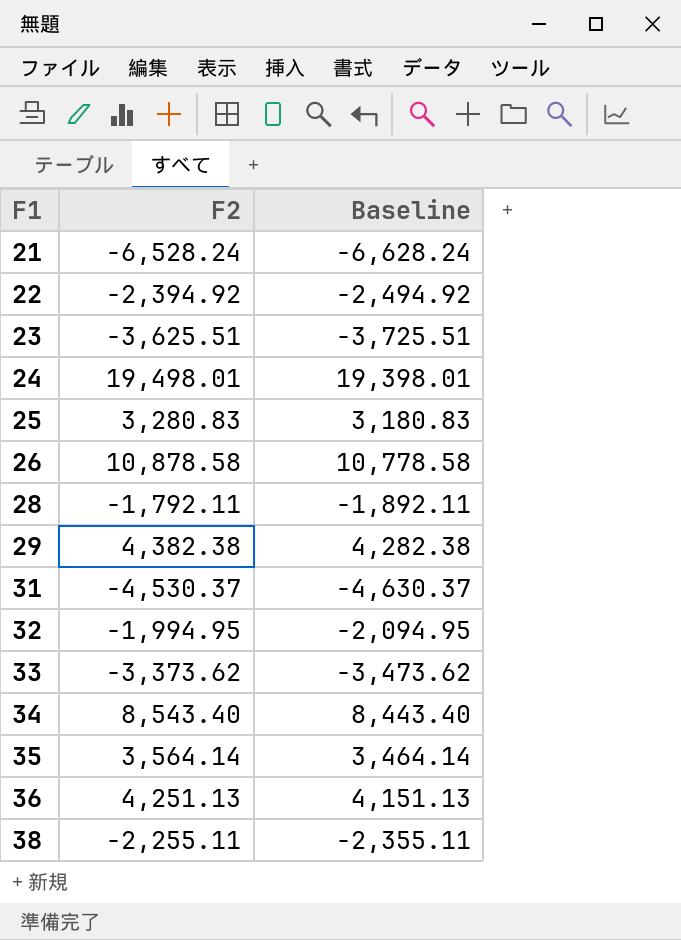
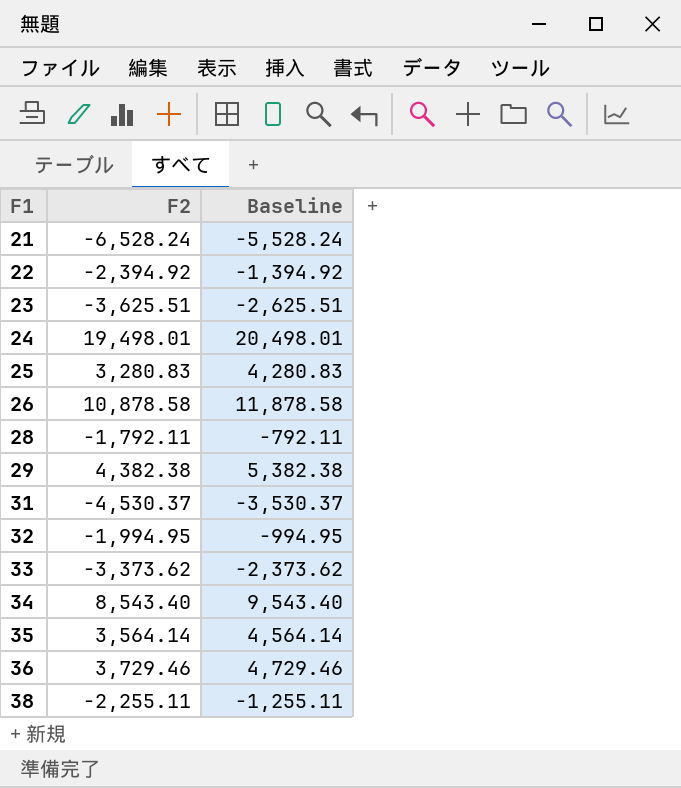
column Baseline | formula: [F2] - 100 -> [F2] + 1000
36 | F2: 4,251.13 -> 3,729.46

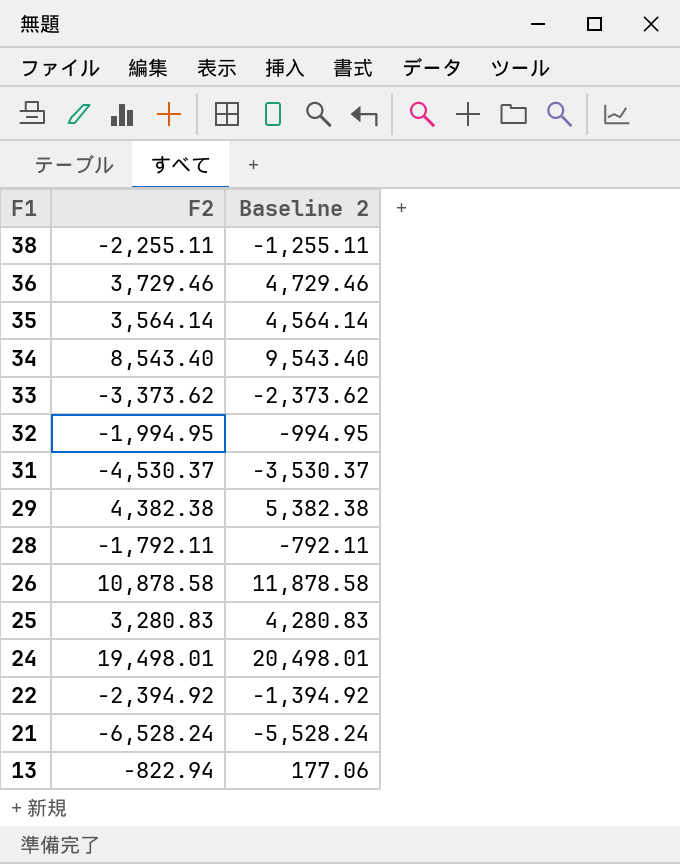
row order: F1 ascending -> F1 descending
column name: Baseline -> Baseline 2
row 23: -3,625.51 | -2,625.51 -> none
row 13: none -> -822.94 | 177.06

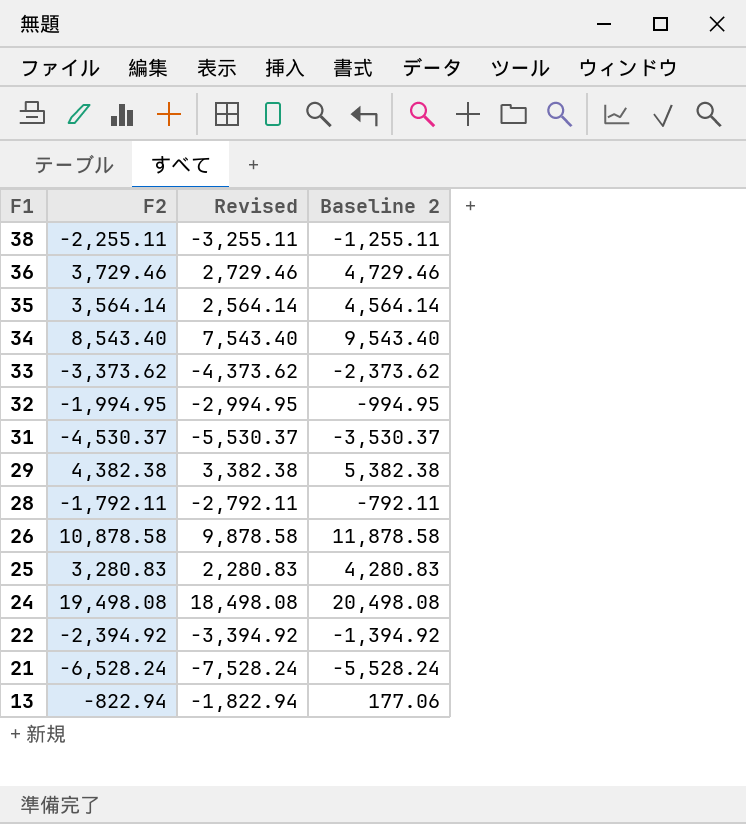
column Revised | formula: none -> [F2] - 1000
24 | F2: 19,498.01 -> 19,498.08
24 | Baseline 2: 20,498.01 -> 20,498.08

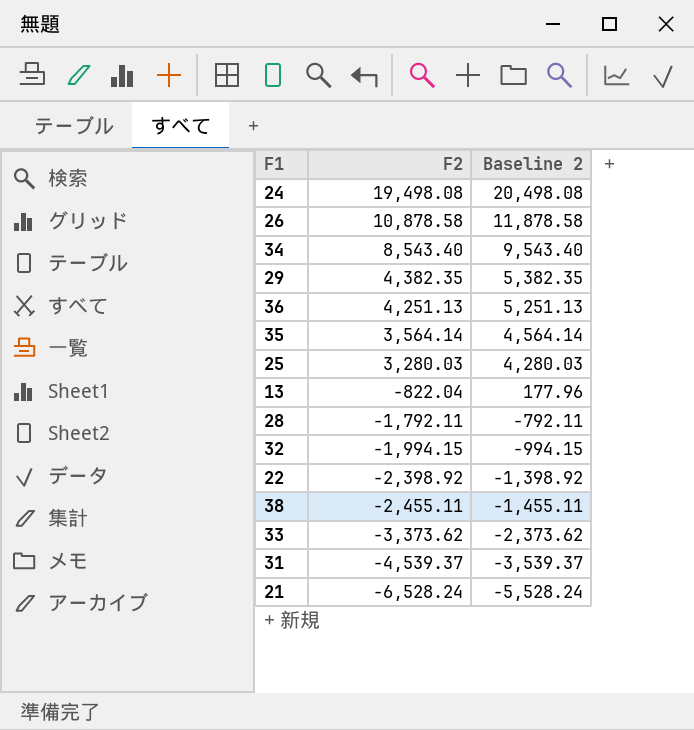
row order: F1 descending -> F2 descending
column Revised | formula: [F2] - 1000 -> none
29 | F2: 4,382.38 -> 4,382.35
29 | Baseline 2: 5,382.38 -> 5,382.35
36 | F2: 3,729.46 -> 4,251.13
36 | Baseline 2: 4,729.46 -> 5,251.13
25 | F2: 3,280.83 -> 3,280.03
25 | Baseline 2: 4,280.83 -> 4,280.03
13 | F2: -822.94 -> -822.04
13 | Baseline 2: 177.06 -> 177.96
32 | F2: -1,994.95 -> -1,994.15
32 | Baseline 2: -994.95 -> -994.15
22 | F2: -2,394.92 -> -2,398.92
22 | Baseline 2: -1,394.92 -> -1,398.92
38 | F2: -2,255.11 -> -2,455.11
38 | Baseline 2: -1,255.11 -> -1,455.11
31 | F2: -4,530.37 -> -4,539.37
31 | Baseline 2: -3,530.37 -> -3,539.37

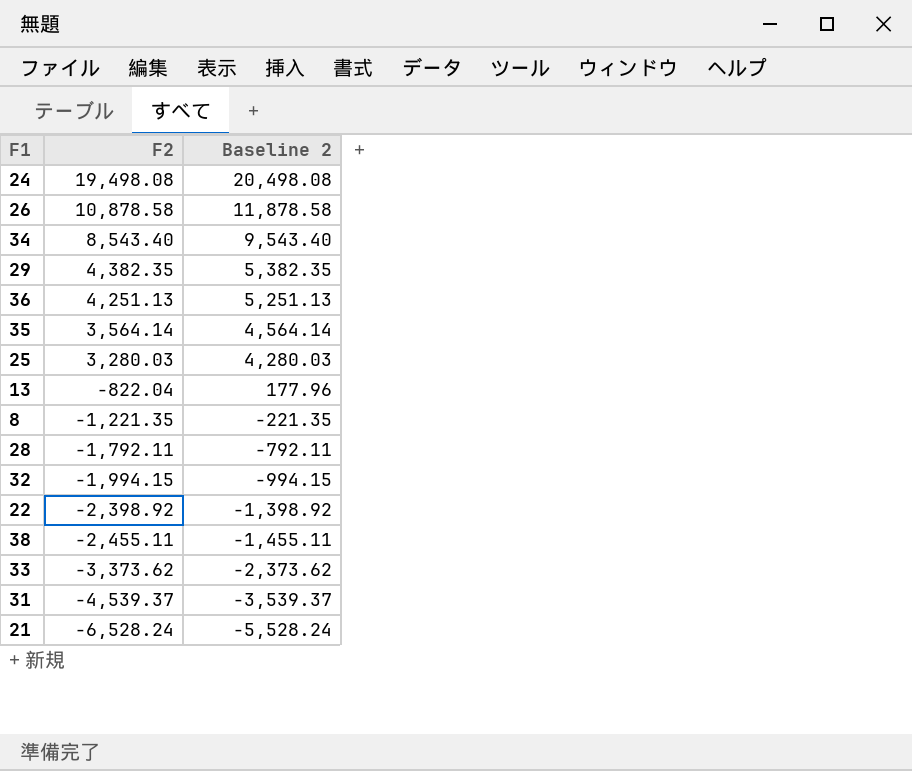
row 8: none -> -1,221.35 | -221.35

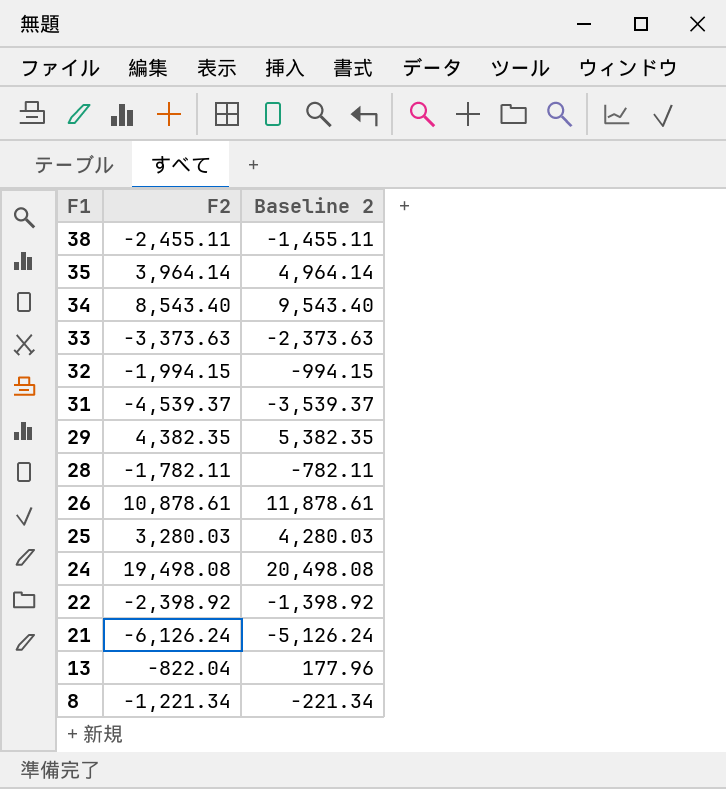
row order: F2 descending -> F1 descending
row 36: 4,251.13 | 5,251.13 -> none
35 | F2: 3,564.14 -> 3,964.14
35 | Baseline 2: 4,564.14 -> 4,964.14
33 | F2: -3,373.62 -> -3,373.63
33 | Baseline 2: -2,373.62 -> -2,373.63
28 | F2: -1,792.11 -> -1,782.11
28 | Baseline 2: -792.11 -> -782.11
26 | F2: 10,878.58 -> 10,878.61
26 | Baseline 2: 11,878.58 -> 11,878.61
21 | F2: -6,528.24 -> -6,126.24
21 | Baseline 2: -5,528.24 -> -5,126.24
8 | F2: -1,221.35 -> -1,221.34
8 | Baseline 2: -221.35 -> -221.34

